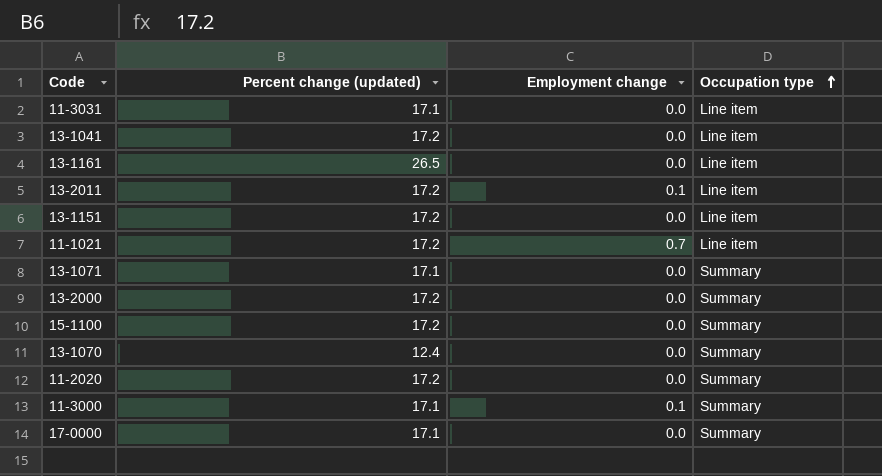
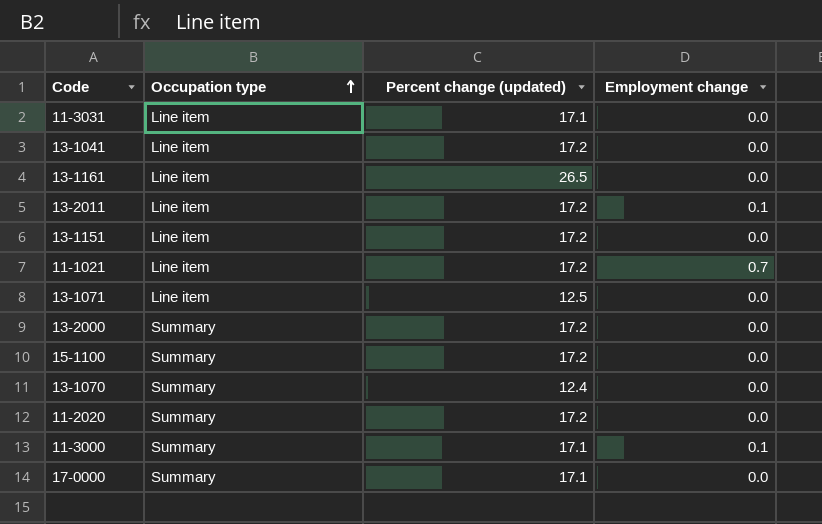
column Occupation type | position: 4 -> 2
13-1071 | Occupation type: Summary -> Line item
13-1071 | Percent change (updated): 17.1 -> 12.5

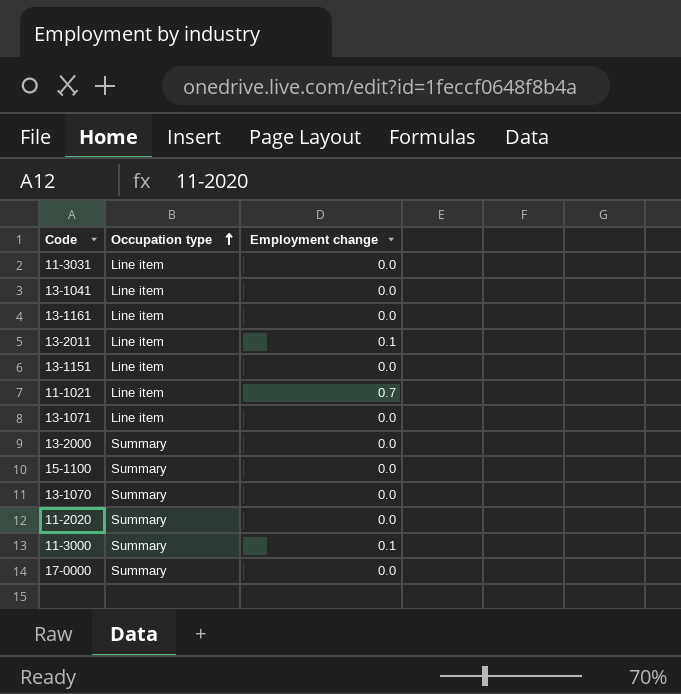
column Percent change (updated) | position: 3 -> none

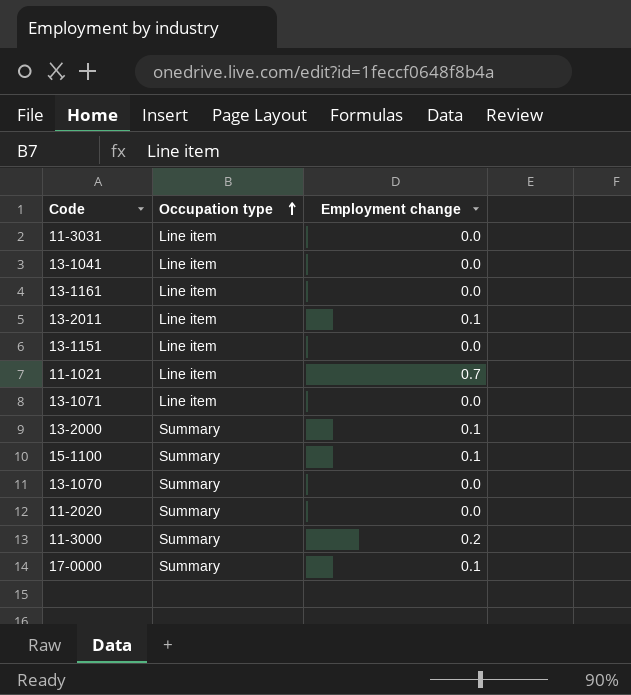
13-2000 | Employment change: 0.0 -> 0.1
15-1100 | Employment change: 0.0 -> 0.1
11-3000 | Employment change: 0.1 -> 0.2
17-0000 | Employment change: 0.0 -> 0.1

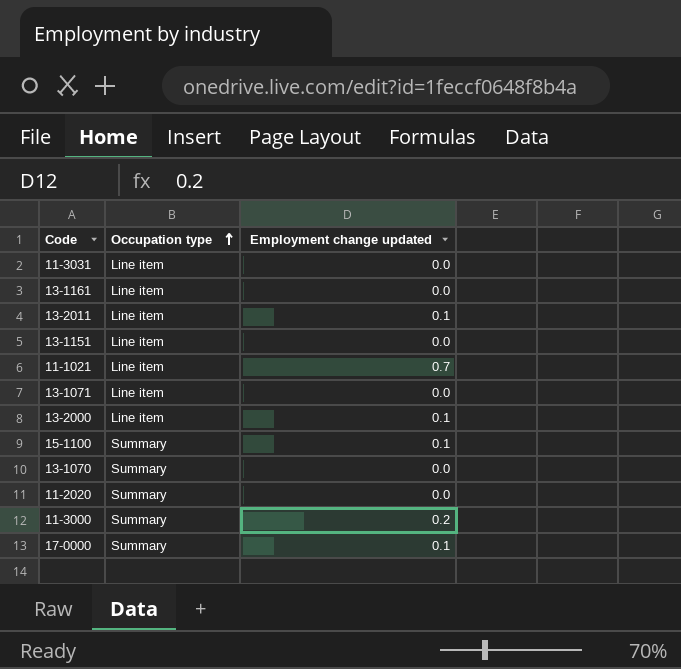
column name: Employment change -> Employment change updated
row 13-1041: Line item | 0.0 -> none
13-2000 | Occupation type: Summary -> Line item

